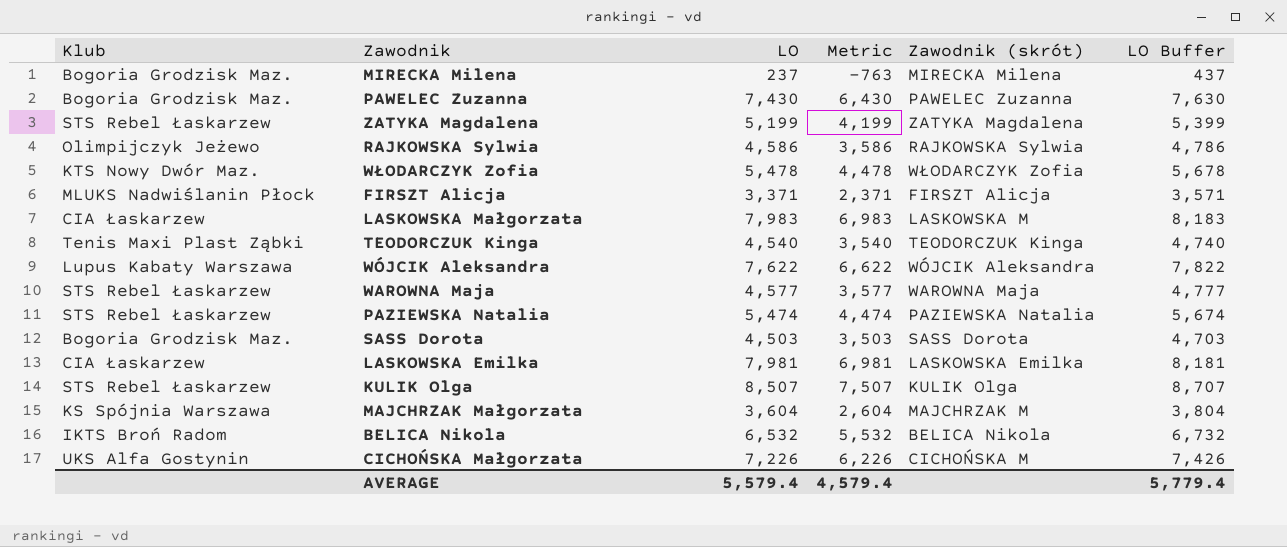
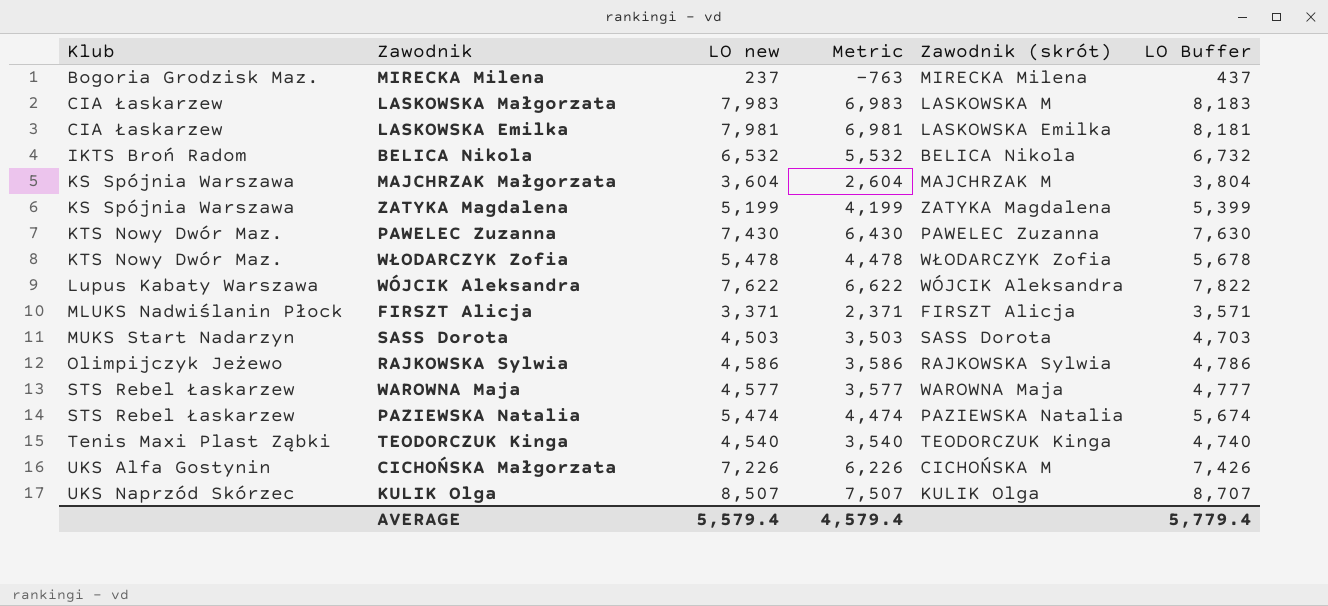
row order: none -> Klub ascending
column name: LO -> LO new
ZATYKA Magdalena | Klub: STS Rebel Łaskarzew -> KS Spójnia Warszawa
PAWELEC Zuzanna | Klub: Bogoria Grodzisk Maz. -> KTS Nowy Dwór Maz.
SASS Dorota | Klub: Bogoria Grodzisk Maz. -> MUKS Start Nadarzyn
KULIK Olga | Klub: STS Rebel Łaskarzew -> UKS Naprzód Skórzec

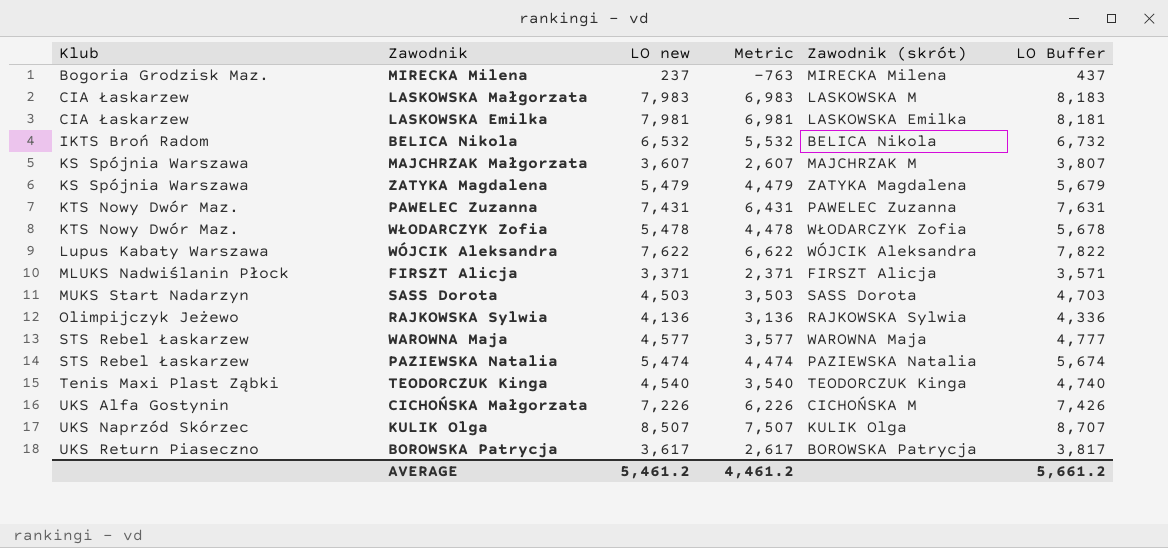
MAJCHRZAK Małgorzata | LO new: 3,604 -> 3,607
MAJCHRZAK Małgorzata | Metric: 2,604 -> 2,607
MAJCHRZAK Małgorzata | LO Buffer: 3,804 -> 3,807
ZATYKA Magdalena | LO new: 5,199 -> 5,479
ZATYKA Magdalena | Metric: 4,199 -> 4,479
ZATYKA Magdalena | LO Buffer: 5,399 -> 5,679
PAWELEC Zuzanna | LO new: 7,430 -> 7,431
PAWELEC Zuzanna | Metric: 6,430 -> 6,431
PAWELEC Zuzanna | LO Buffer: 7,630 -> 7,631
RAJKOWSKA Sylwia | LO new: 4,586 -> 4,136
RAJKOWSKA Sylwia | Metric: 3,586 -> 3,136
RAJKOWSKA Sylwia | LO Buffer: 4,786 -> 4,336
row BOROWSKA Patrycja: none -> UKS Return Piaseczno | 3,617 | 2,617 | BOROWSKA Patrycja | 3,817
AVERAGE | LO new: 5,579.4 -> 5,461.2
AVERAGE | Metric: 4,579.4 -> 4,461.2
AVERAGE | LO Buffer: 5,779.4 -> 5,661.2

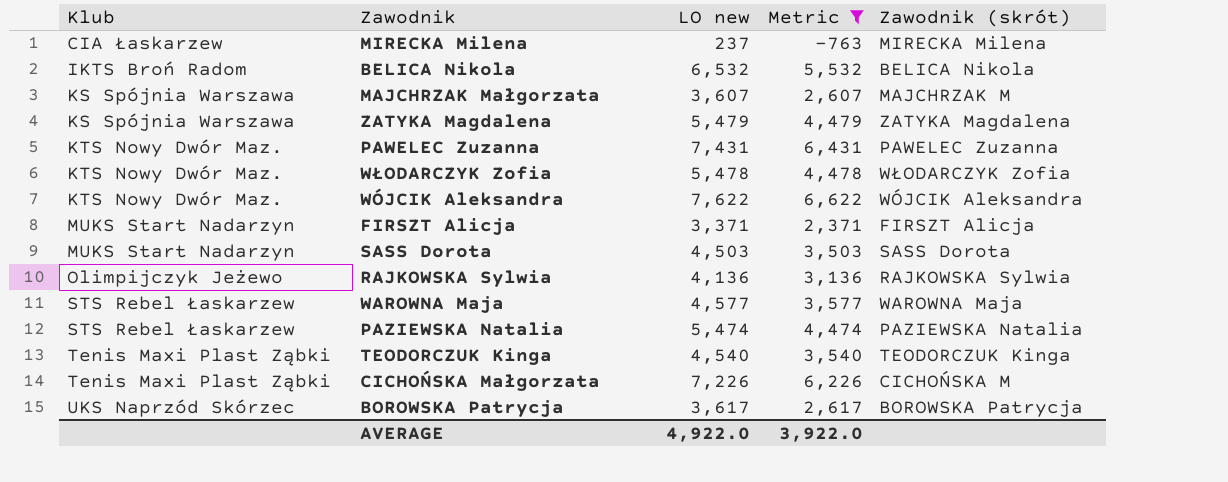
filter: none -> Metric <= 6,622
column LO Buffer | formula: [LO new] + 200 -> none
MIRECKA Milena | Klub: Bogoria Grodzisk Maz. -> CIA Łaskarzew
WÓJCIK Aleksandra | Klub: Lupus Kabaty Warszawa -> KTS Nowy Dwór Maz.
FIRSZT Alicja | Klub: MLUKS Nadwiślanin Płock -> MUKS Start Nadarzyn
CICHOŃSKA Małgorzata | Klub: UKS Alfa Gostynin -> Tenis Maxi Plast Ząbki
BOROWSKA Patrycja | Klub: UKS Return Piaseczno -> UKS Naprzód Skórzec
AVERAGE | LO new: 5,461.2 -> 4,922.0
AVERAGE | Metric: 4,461.2 -> 3,922.0

